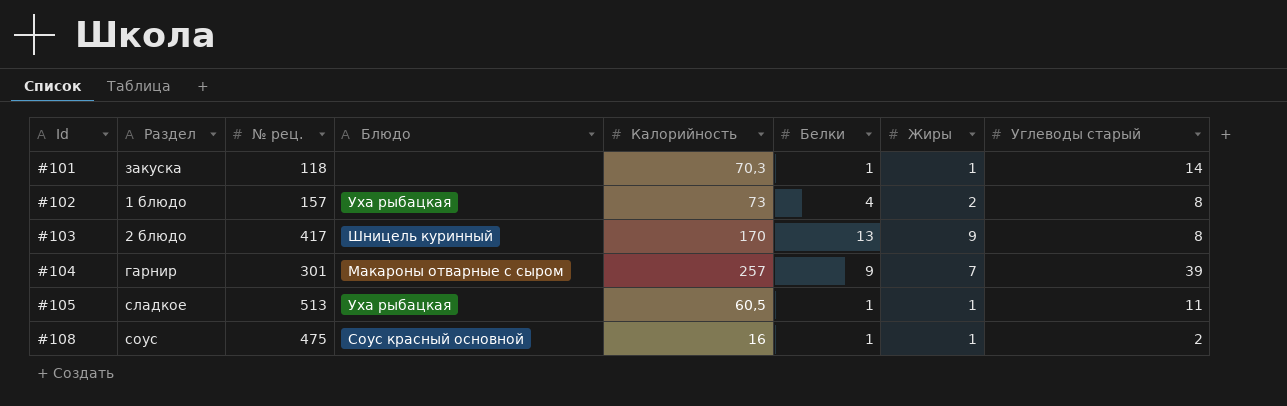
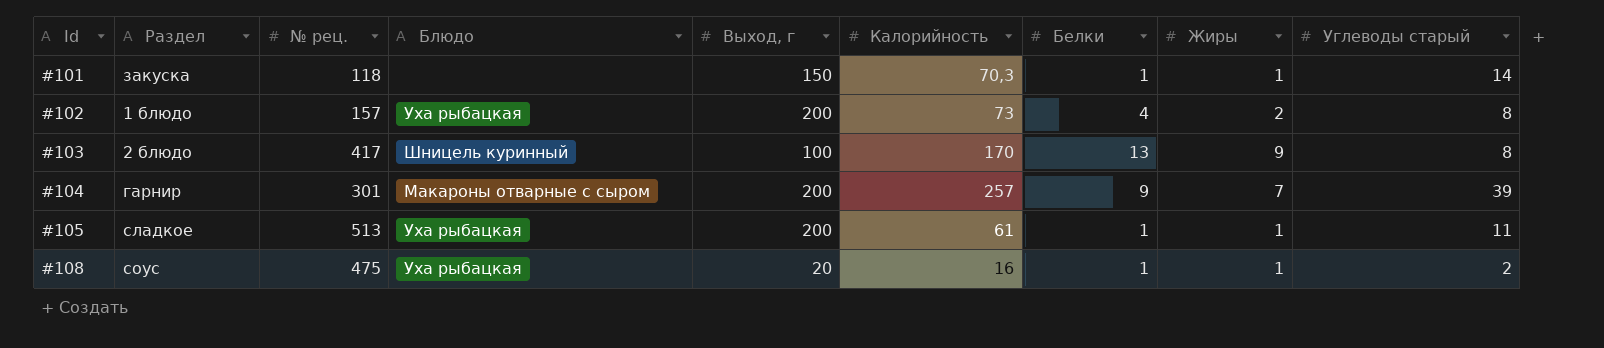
column Выход, г | position: none -> 5
#105 | Калорийность: 60,5 -> 61
#108 | Блюдо: Соус красный основной -> Уха рыбацкая

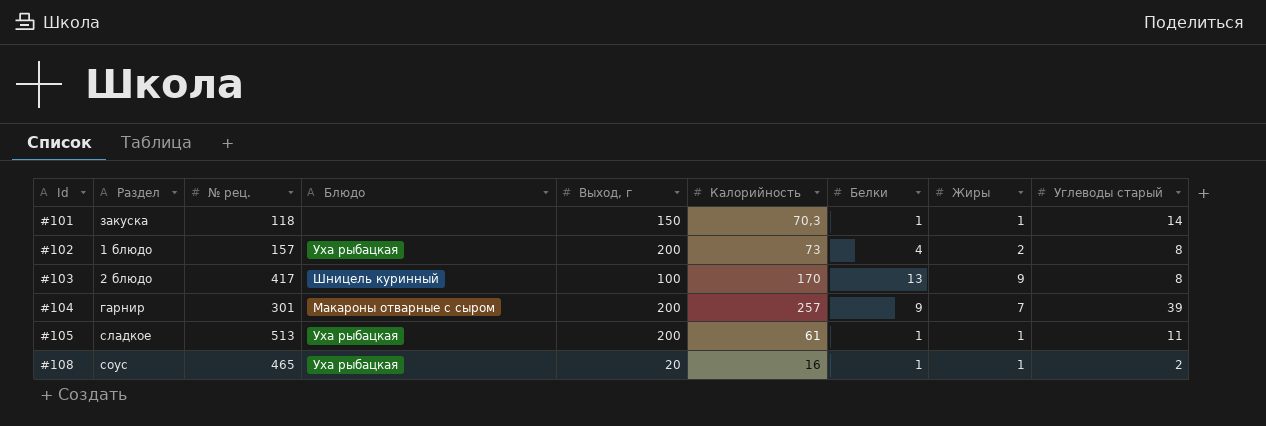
#108 | № рец.: 475 -> 465

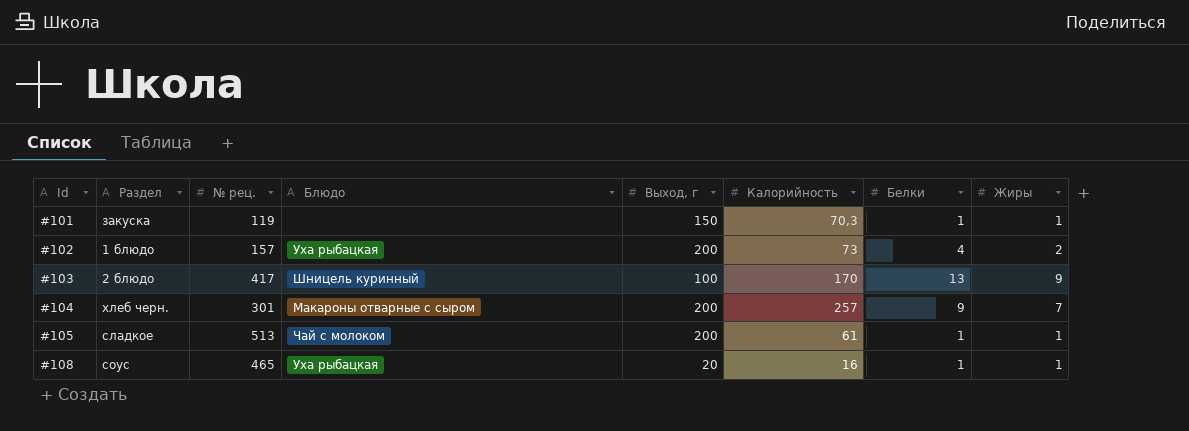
column Углеводы старый | position: 9 -> none
#101 | № рец.: 118 -> 119
#104 | Раздел: гарнир -> хлеб черн.
#105 | Блюдо: Уха рыбацкая -> Чай с молоком

